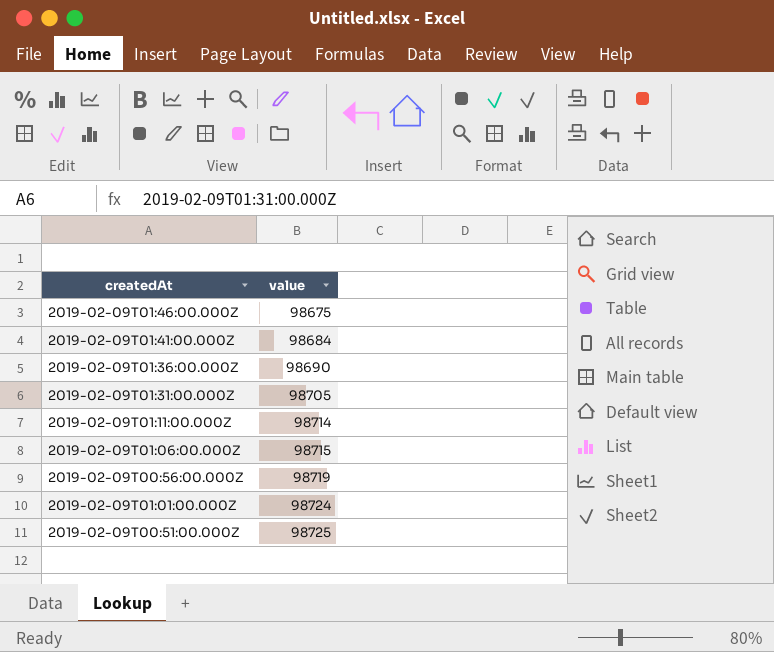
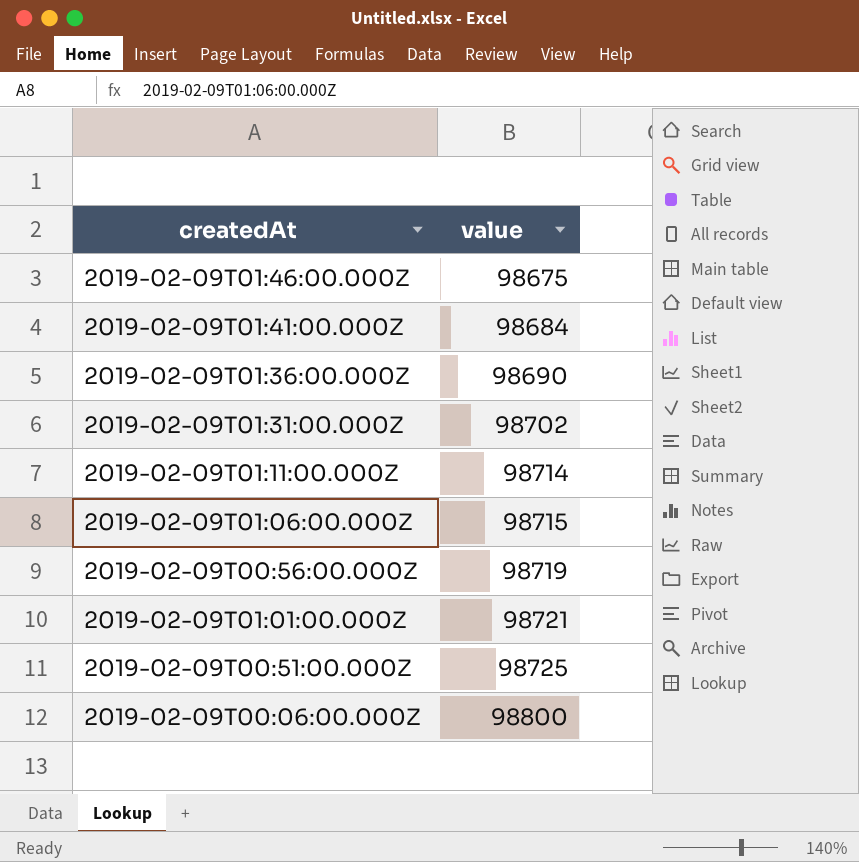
2019-02-09T01:31:00.000Z | value: 98705 -> 98702
2019-02-09T01:01:00.000Z | value: 98724 -> 98721
row 2019-02-09T00:06:00.000Z: none -> 98800

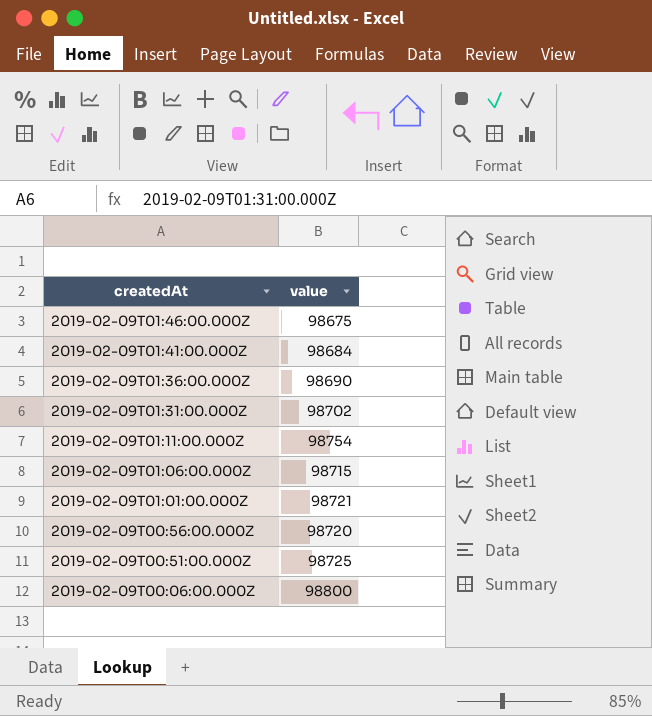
row order: value ascending -> createdAt descending
2019-02-09T01:11:00.000Z | value: 98714 -> 98754
2019-02-09T00:56:00.000Z | value: 98719 -> 98720

